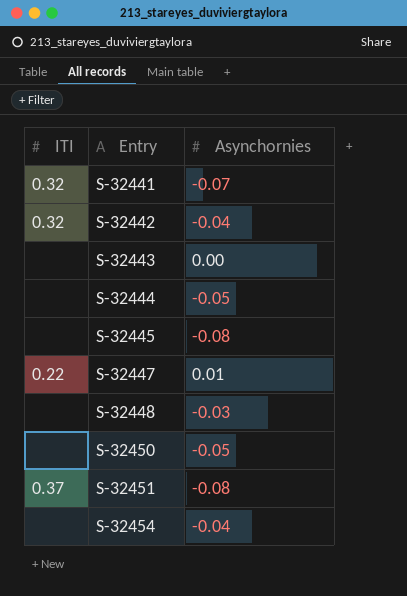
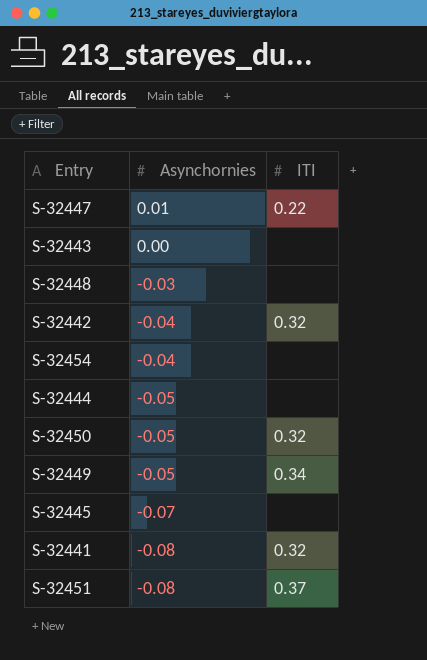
row order: Entry ascending -> Asynchornies descending
column ITI | position: 1 -> 3
S-32450 | ITI: none -> 0.32
row S-32449: none -> -0.05 | 0.34
S-32445 | Asynchornies: -0.08 -> -0.07
S-32441 | Asynchornies: -0.07 -> -0.08

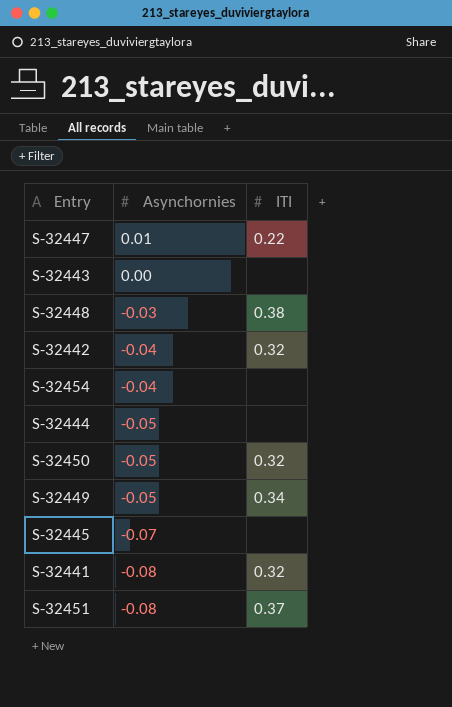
S-32448 | ITI: none -> 0.38

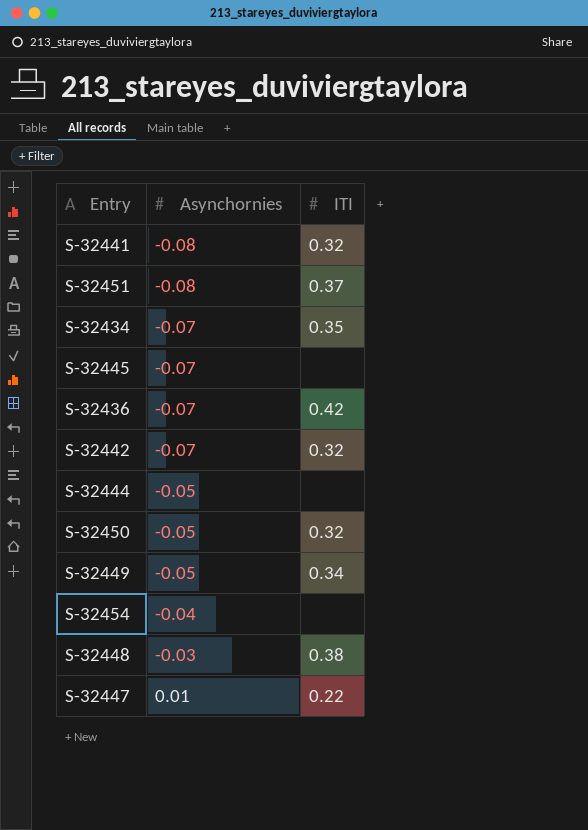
row order: Asynchornies descending -> Asynchornies ascending
row S-32443: 0.00 | none -> none
row S-32434: none -> -0.07 | 0.35
row S-32436: none -> -0.07 | 0.42
S-32442 | Asynchornies: -0.04 -> -0.07

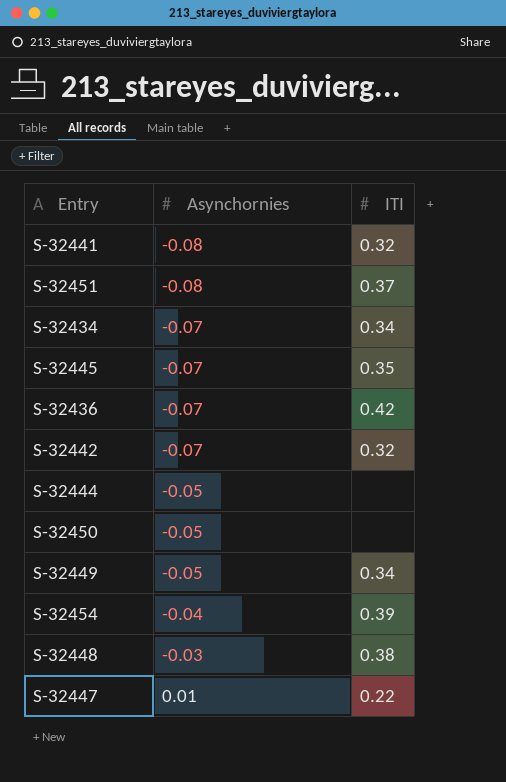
S-32434 | ITI: 0.35 -> 0.34
S-32445 | ITI: none -> 0.35
S-32450 | ITI: 0.32 -> none
S-32454 | ITI: none -> 0.39

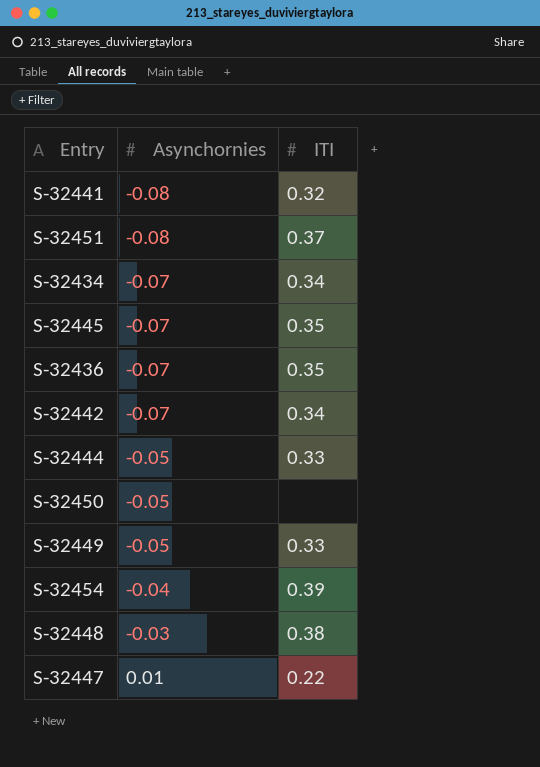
S-32436 | ITI: 0.42 -> 0.35
S-32442 | ITI: 0.32 -> 0.34
S-32444 | ITI: none -> 0.33
S-32449 | ITI: 0.34 -> 0.33

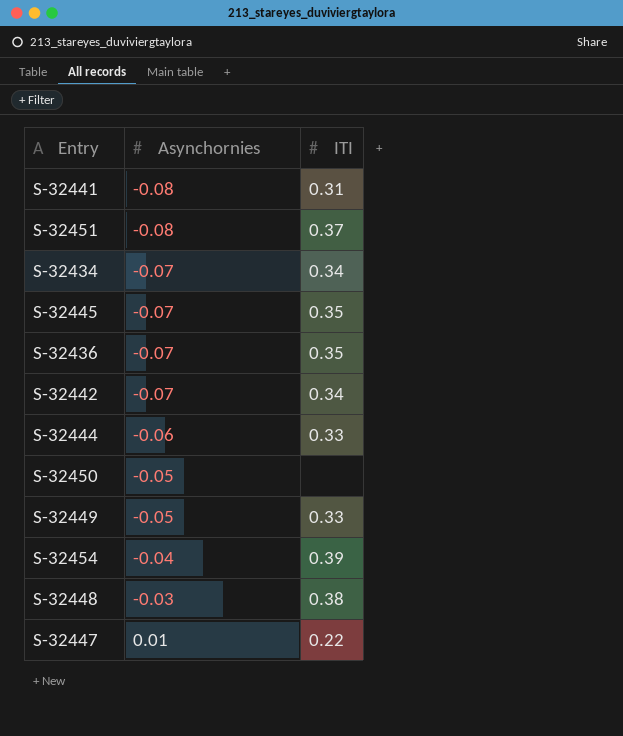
S-32441 | ITI: 0.32 -> 0.31
S-32444 | Asynchornies: -0.05 -> -0.06

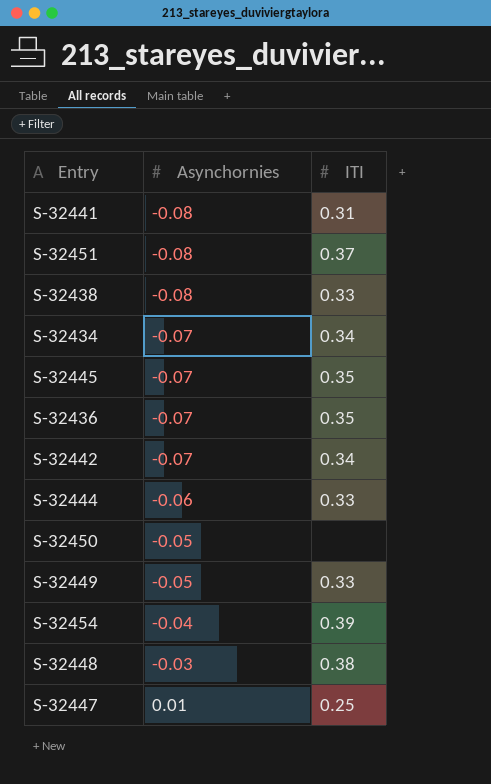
row S-32438: none -> -0.08 | 0.33
S-32447 | ITI: 0.22 -> 0.25

